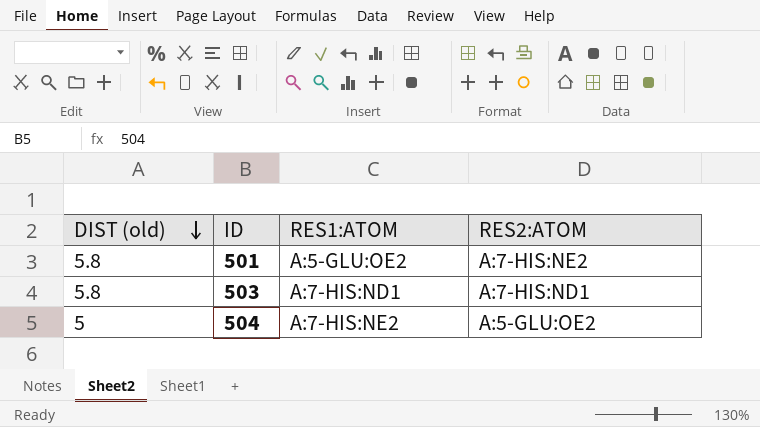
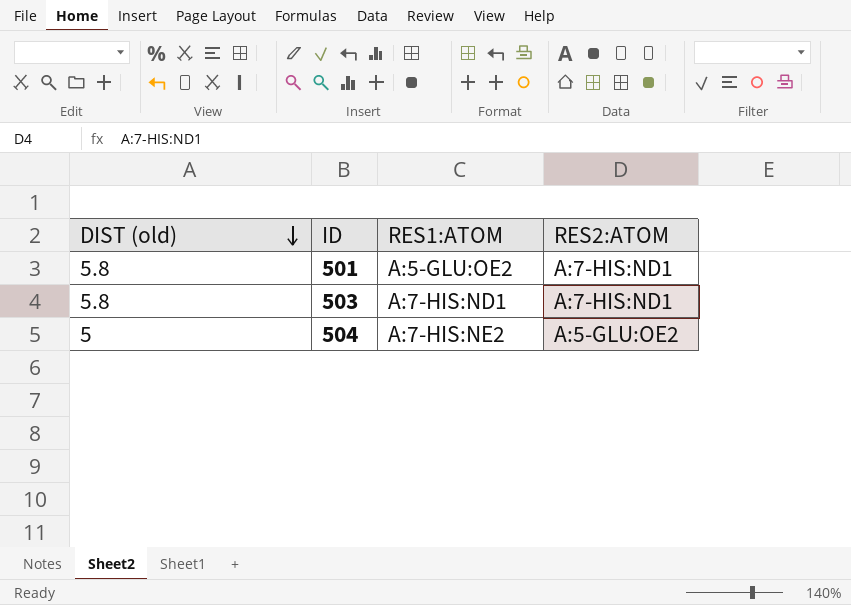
501 | RES2:ATOM: A:7-HIS:NE2 -> A:7-HIS:ND1

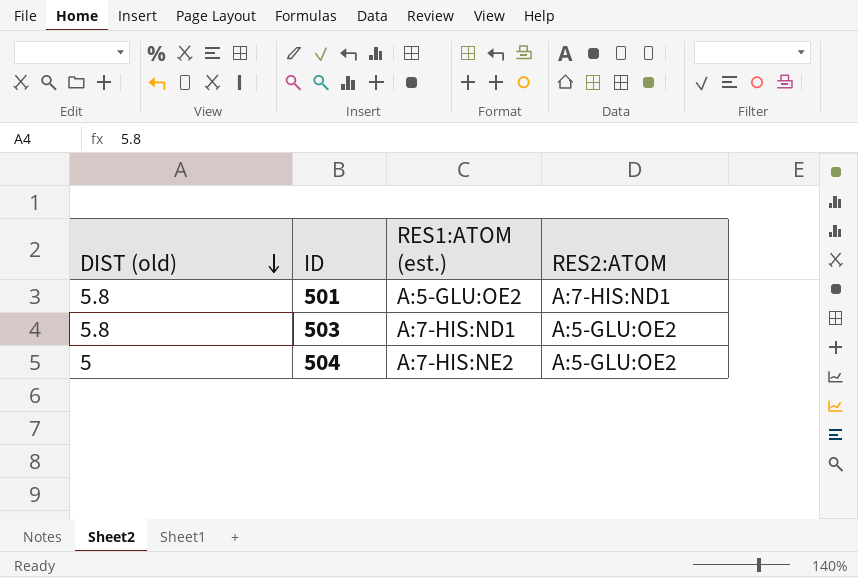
column name: RES1:ATOM -> RES1:ATOM (est.)
503 | RES2:ATOM: A:7-HIS:ND1 -> A:5-GLU:OE2

